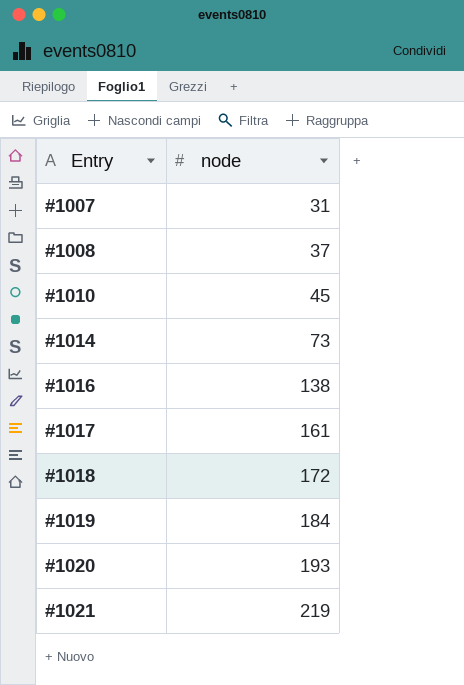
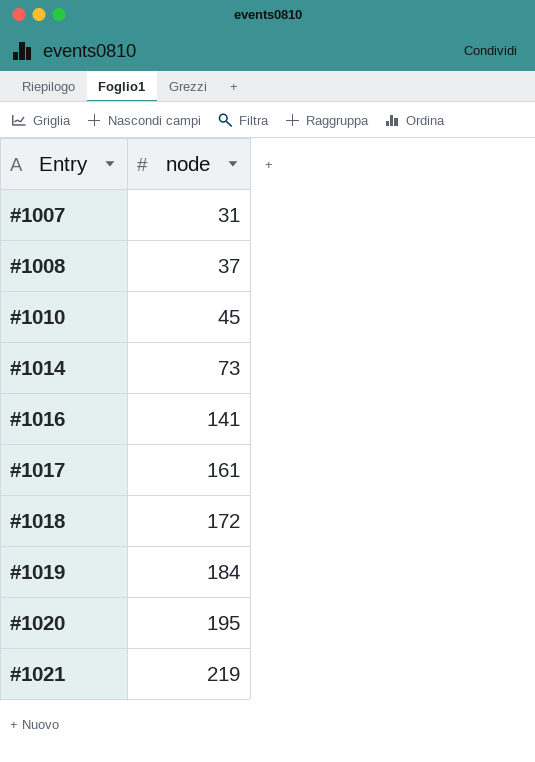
#1016 | node: 138 -> 141
#1020 | node: 193 -> 195

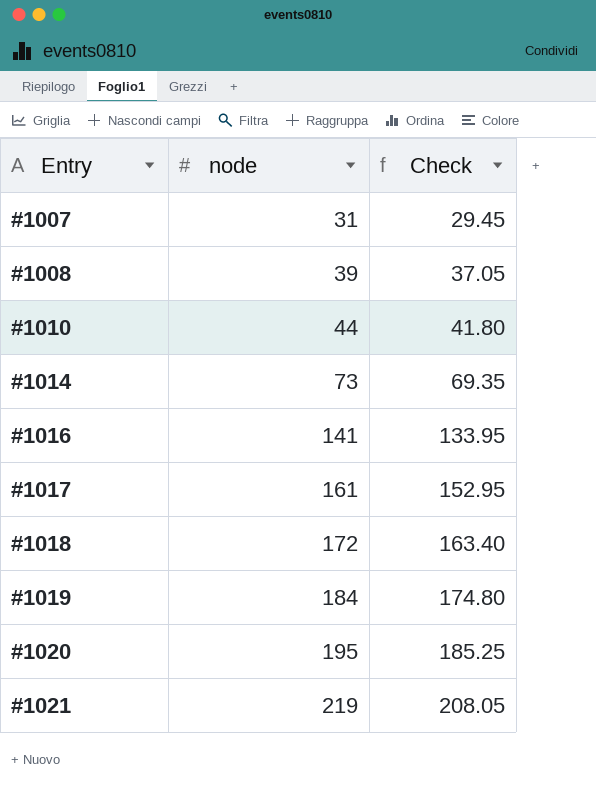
column Check | formula: none -> [node] * 0.95
#1008 | node: 37 -> 39
#1010 | node: 45 -> 44

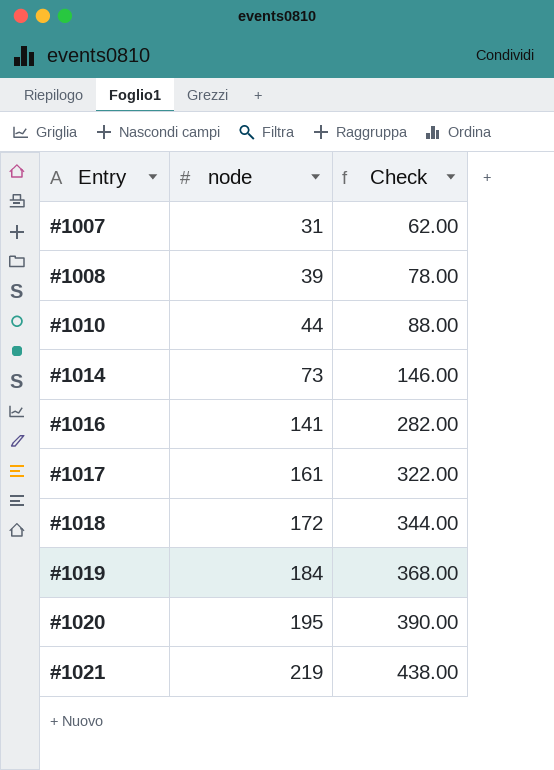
column Check | formula: [node] * 0.95 -> [node] * 2

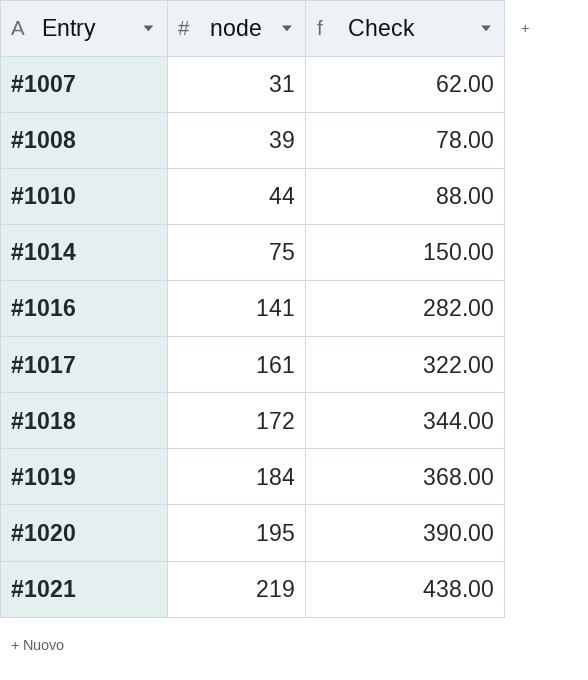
#1014 | node: 73 -> 75
#1014 | Check: 146.00 -> 150.00

